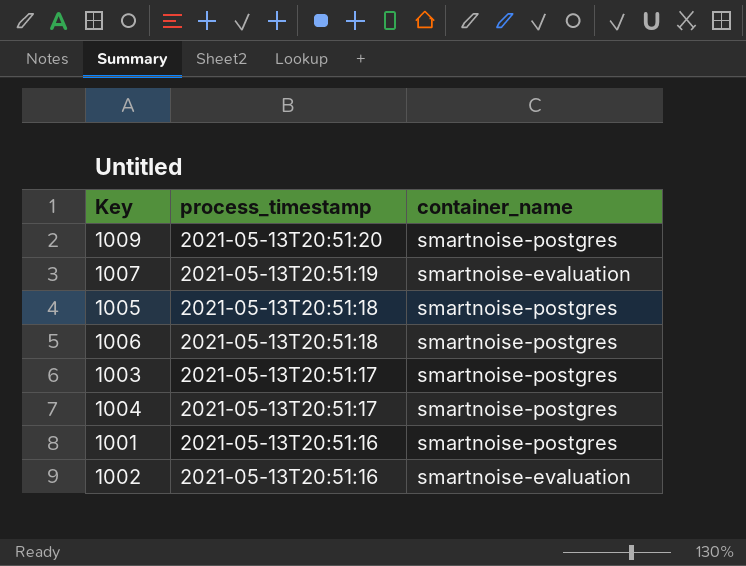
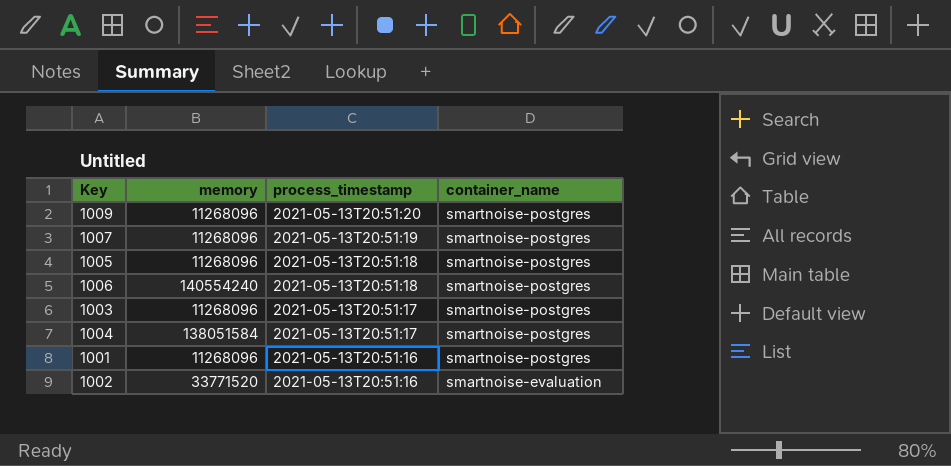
column memory | position: none -> 2
1007 | container_name: smartnoise-evaluation -> smartnoise-postgres

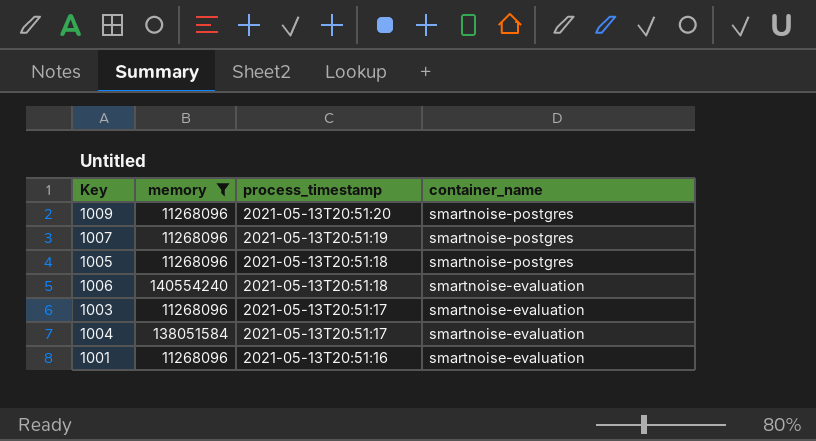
filter: none -> memory != 33771520
1006 | container_name: smartnoise-postgres -> smartnoise-evaluation
1003 | container_name: smartnoise-postgres -> smartnoise-evaluation
1004 | container_name: smartnoise-postgres -> smartnoise-evaluation
1001 | container_name: smartnoise-postgres -> smartnoise-evaluation

